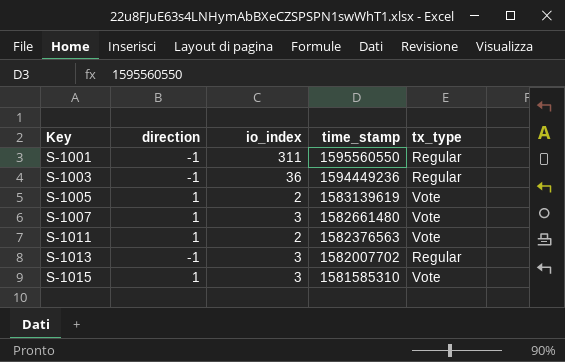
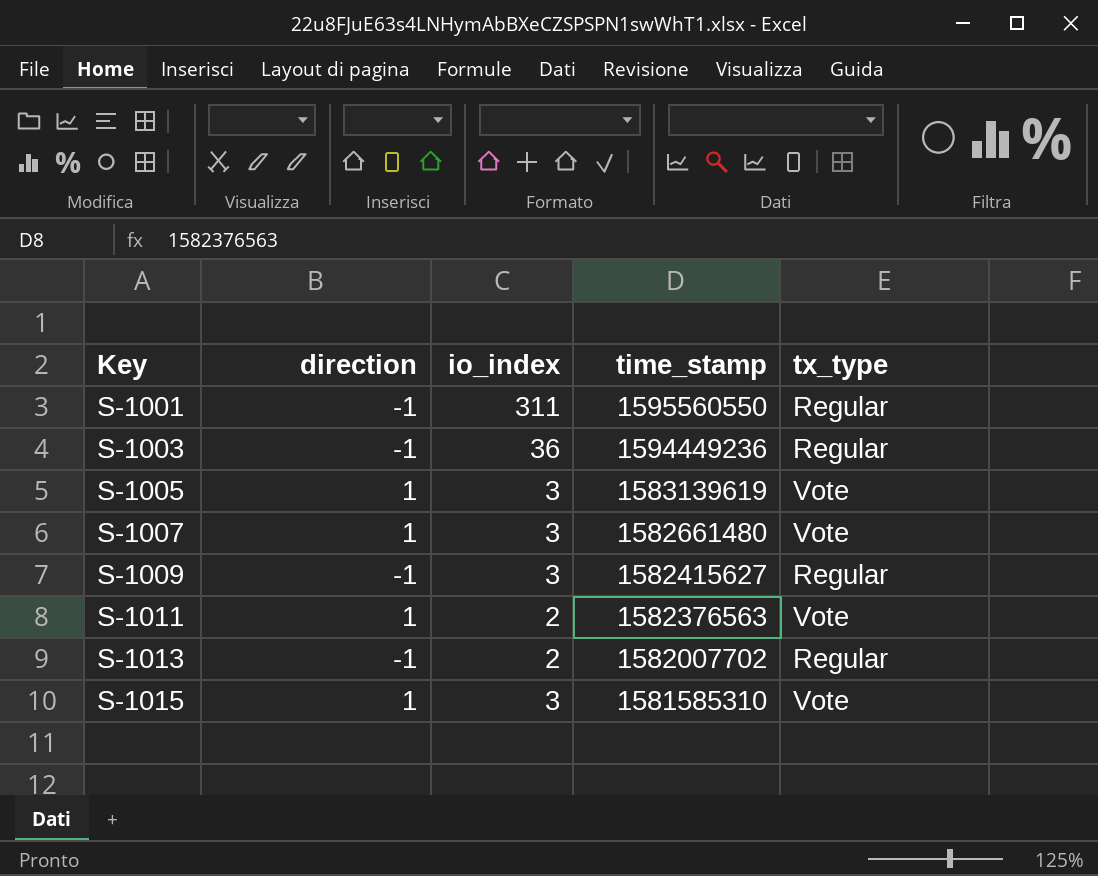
S-1005 | io_index: 2 -> 3
row S-1009: none -> -1 | 3 | 1582415627 | Regular
S-1013 | io_index: 3 -> 2

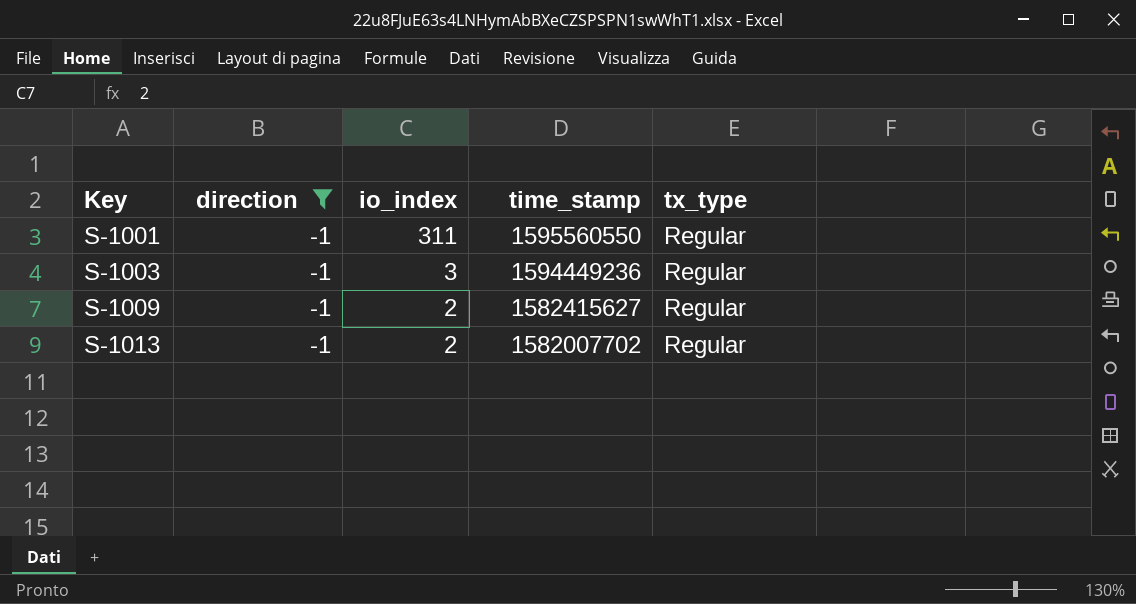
filter: none -> direction = -1
S-1003 | io_index: 36 -> 3
S-1009 | io_index: 3 -> 2

